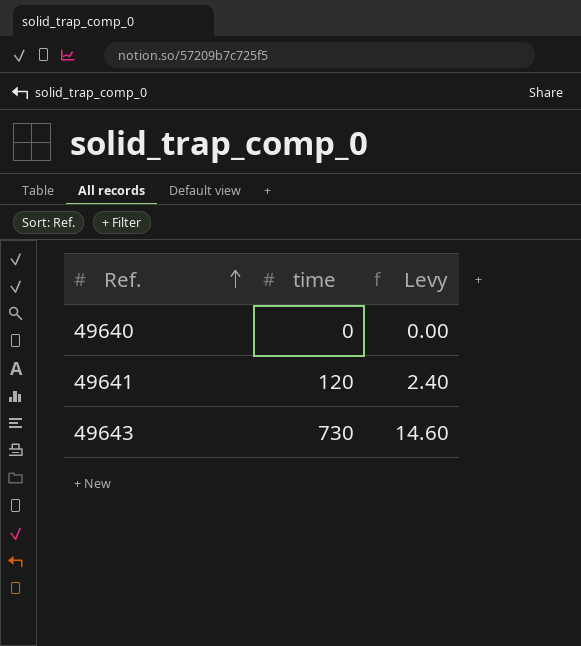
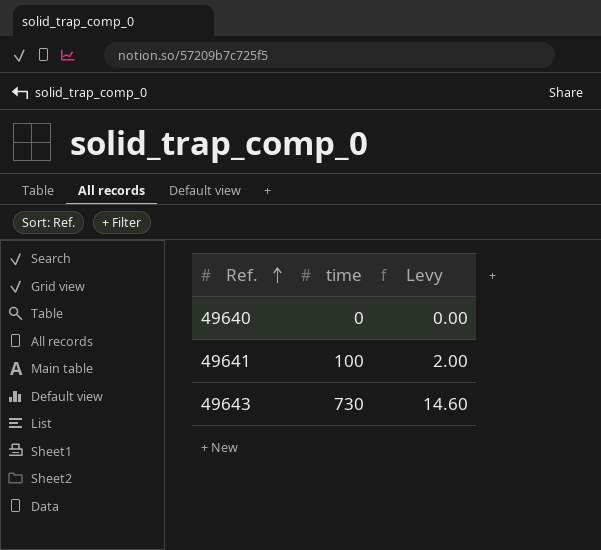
49641 | time: 120 -> 100
49641 | Levy: 2.40 -> 2.00

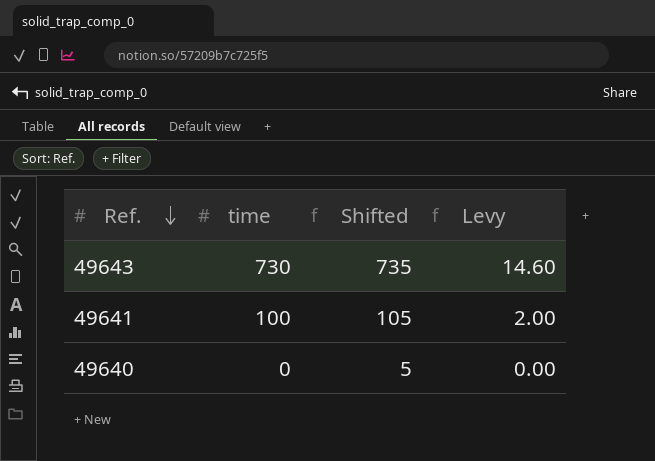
row order: Ref. ascending -> Ref. descending
column Shifted | formula: none -> [time] + 5

